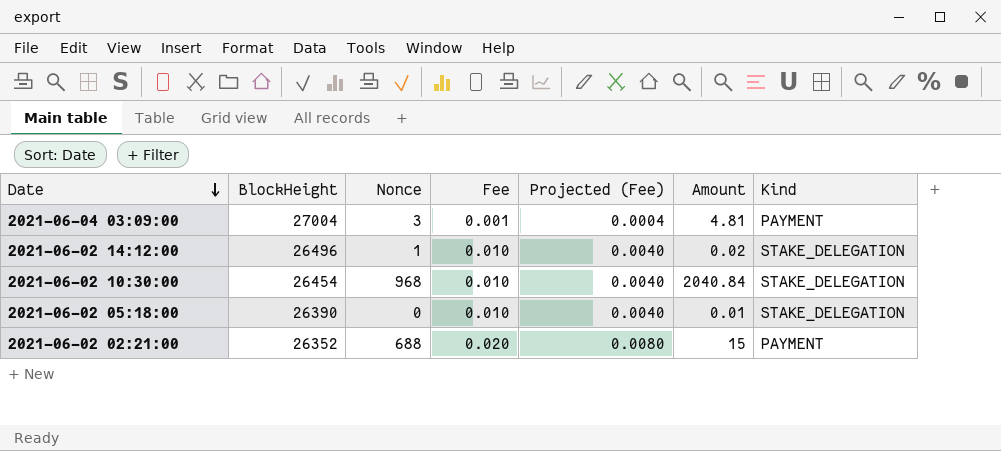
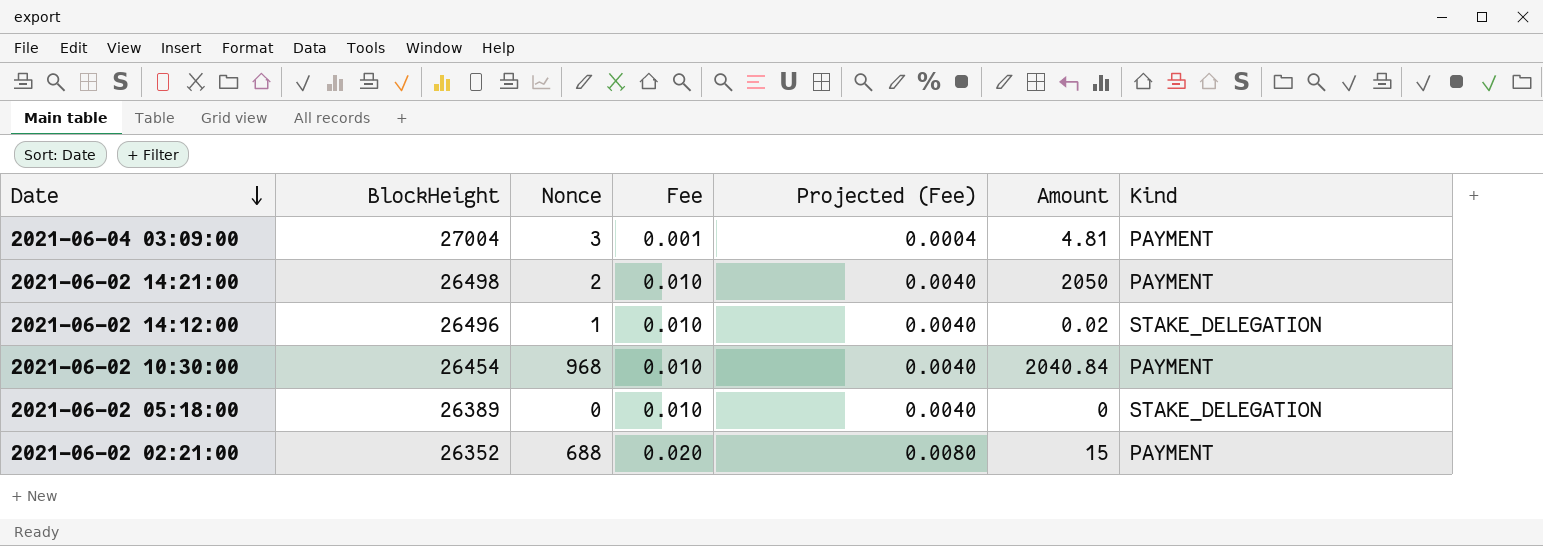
row 2021-06-02 14:21:00: none -> 26498 | 2 | 0.010 | 0.0040 | 2050 | PAYMENT
2021-06-02 10:30:00 | Kind: STAKE_DELEGATION -> PAYMENT
2021-06-02 05:18:00 | BlockHeight: 26390 -> 26389
2021-06-02 05:18:00 | Amount: 0.01 -> 0

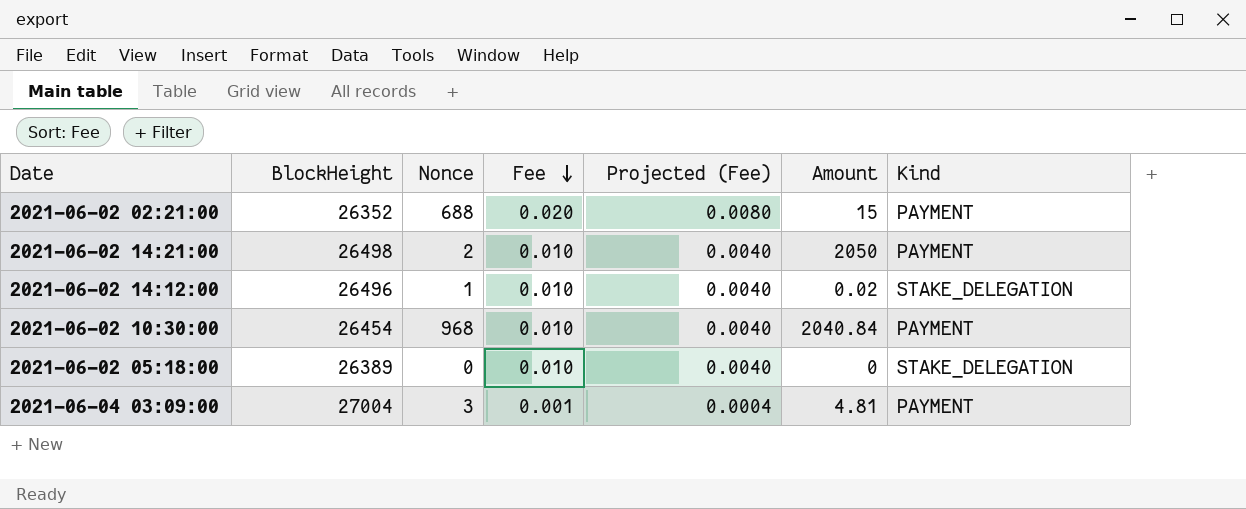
row order: Date descending -> Fee descending

